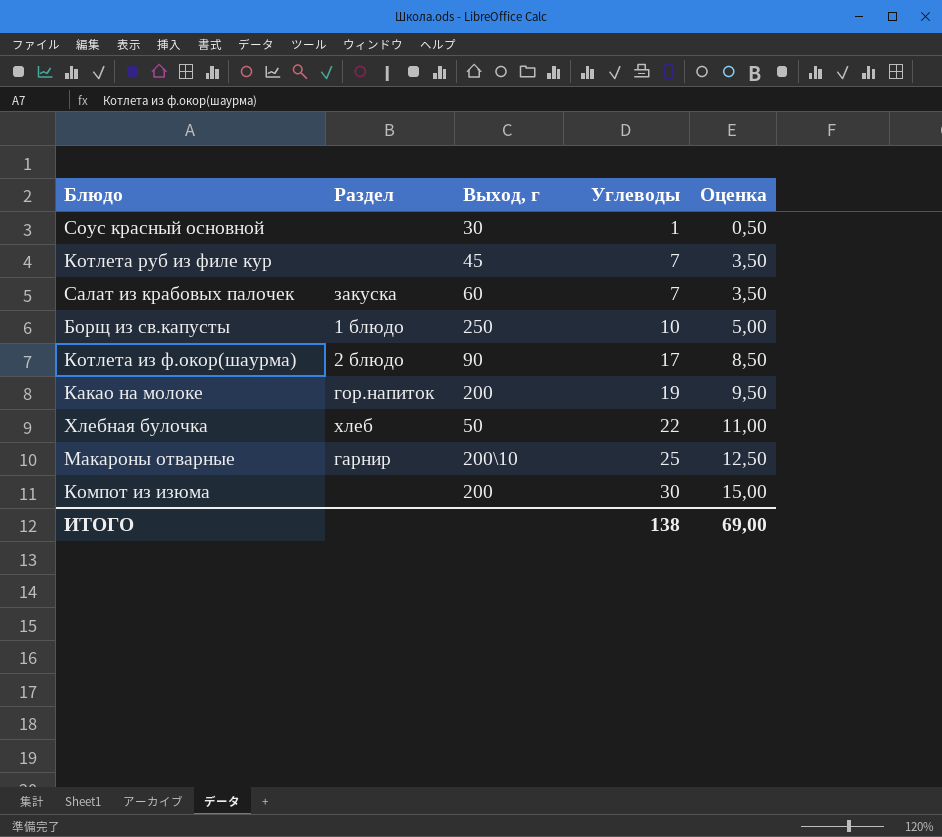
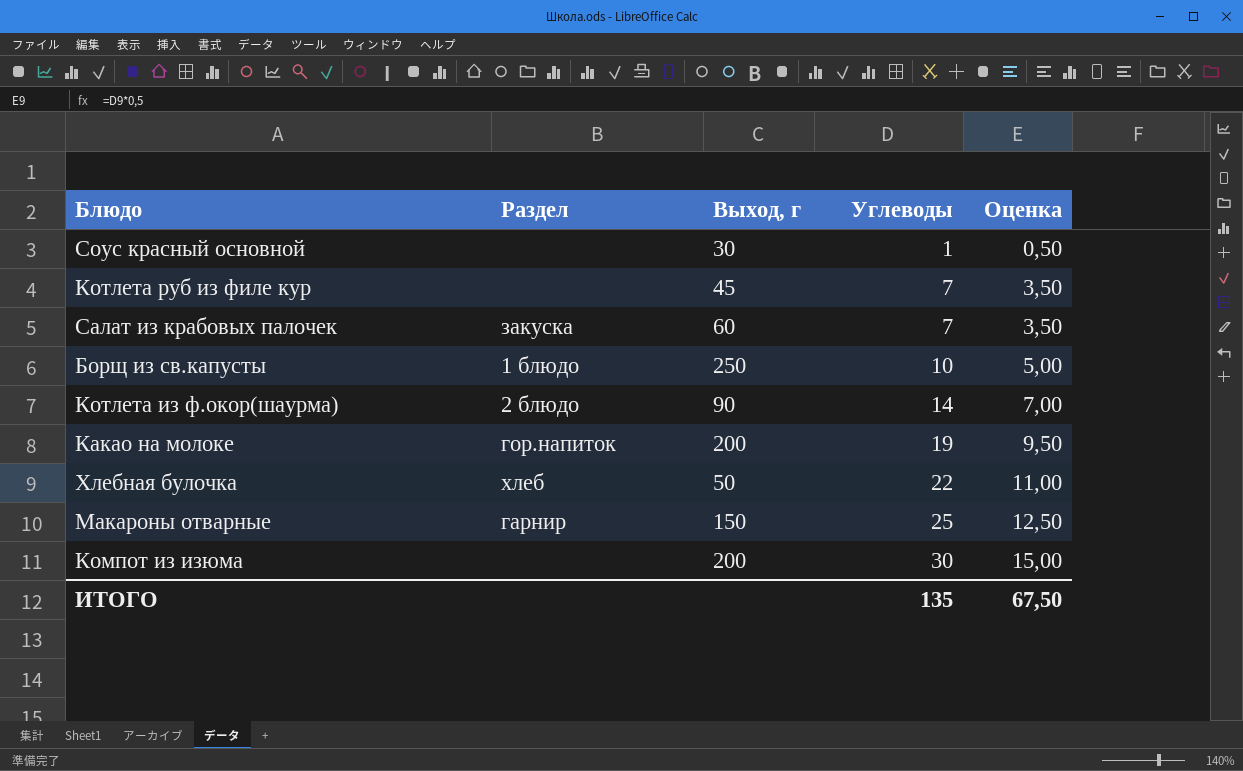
Котлета из ф.окор(шаурма) | Углеводы: 17 -> 14
Котлета из ф.окор(шаурма) | Оценка: 8,50 -> 7,00
Макароны отварные | Выход, г: 200\10 -> 150
ИТОГО | Углеводы: 138 -> 135
ИТОГО | Оценка: 69,00 -> 67,50

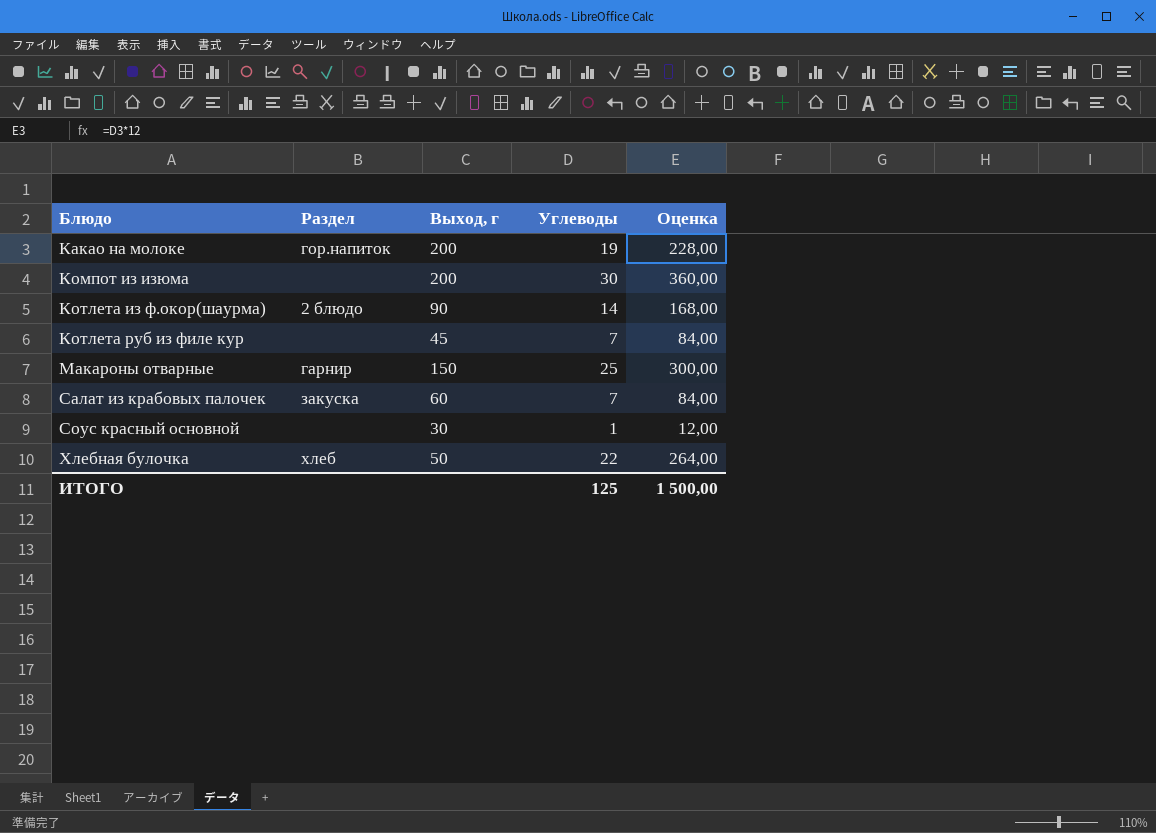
row order: Углеводы ascending -> Блюдо ascending
column Оценка | formula: [Углеводы] * 0,5 -> [Углеводы] * 12
row Борщ из св.капусты: 1 блюдо | 250 | 10 | 5,00 -> none
ИТОГО | Углеводы: 135 -> 125
ИТОГО | Оценка: 67,50 -> 1 500,00

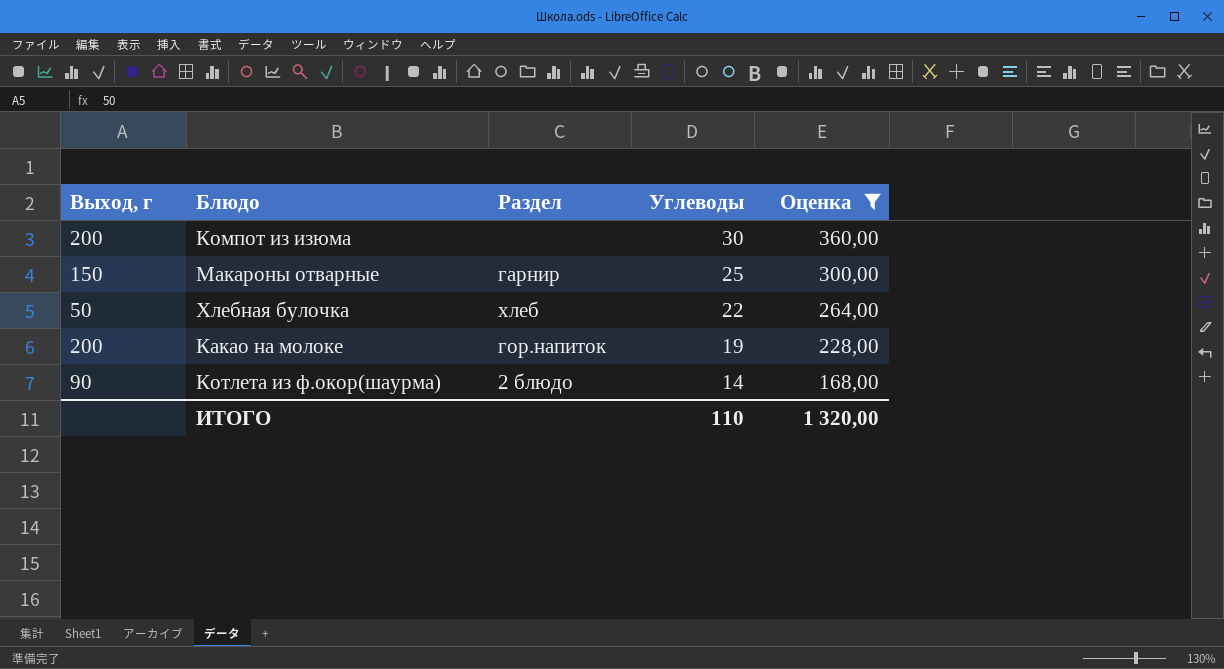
filter: none -> Оценка >= 168,00
row order: Блюдо ascending -> Углеводы descending
column Выход, г | position: 3 -> 1
ИТОГО | Углеводы: 125 -> 110
ИТОГО | Оценка: 1 500,00 -> 1 320,00

